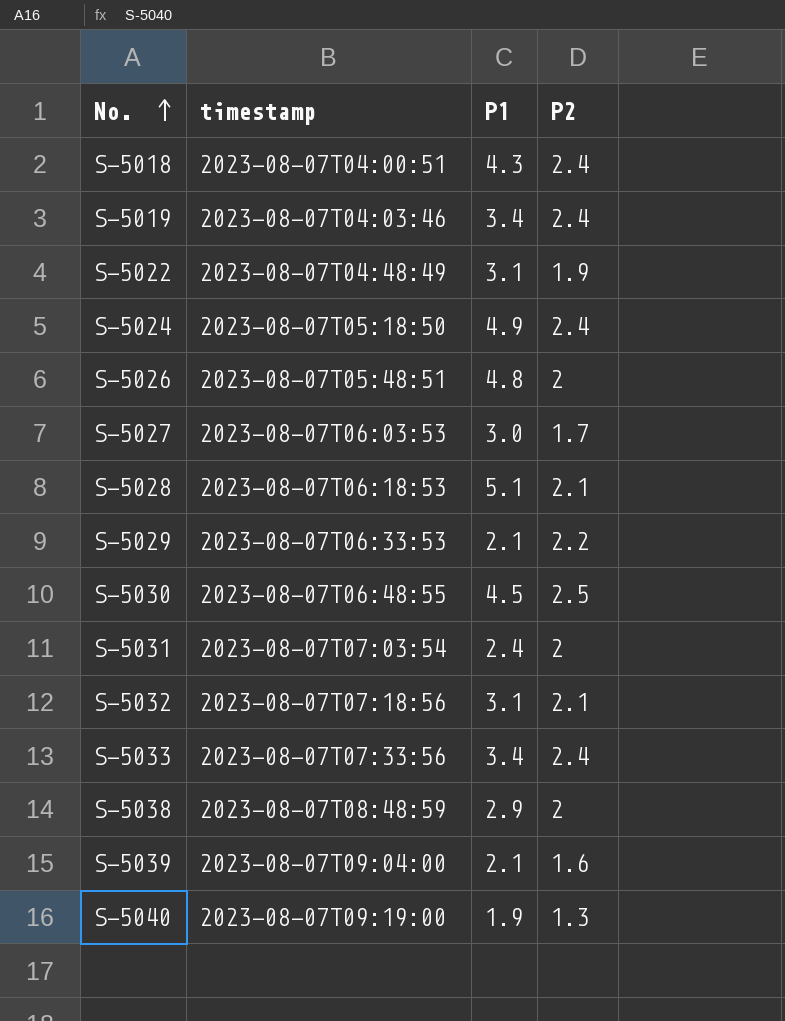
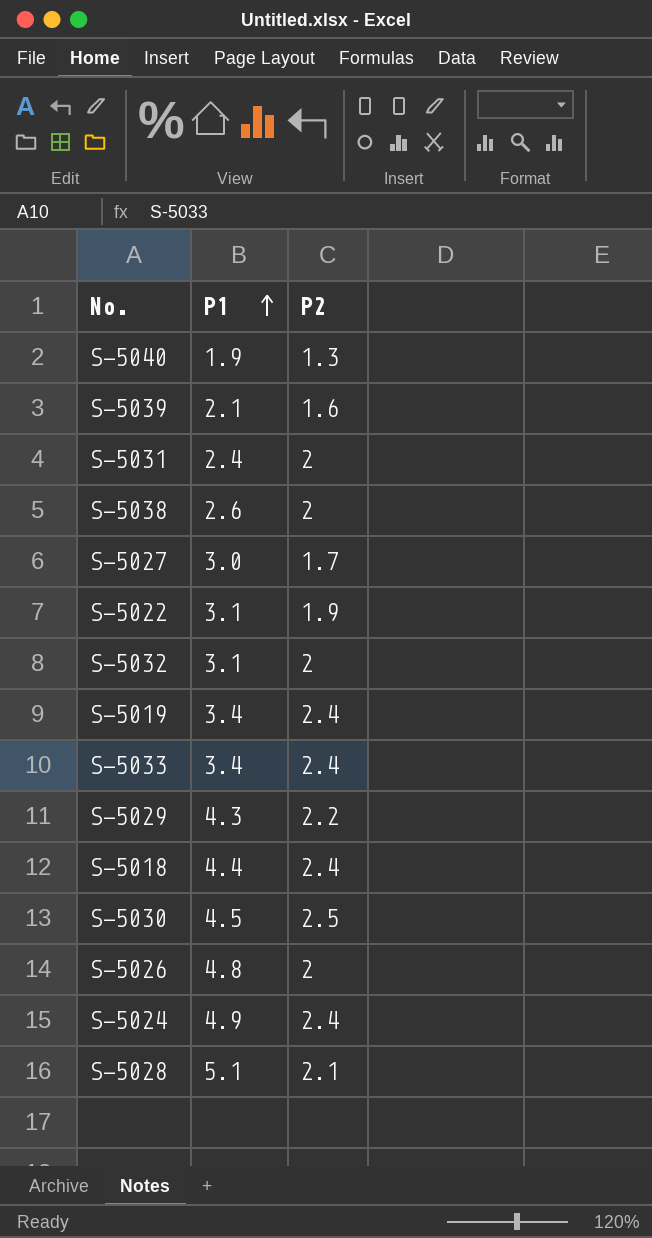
row order: No. ascending -> P1 ascending
column timestamp | position: 2 -> none
S-5038 | P1: 2.9 -> 2.6
S-5032 | P2: 2.1 -> 2
S-5029 | P1: 2.1 -> 4.3
S-5018 | P1: 4.3 -> 4.4

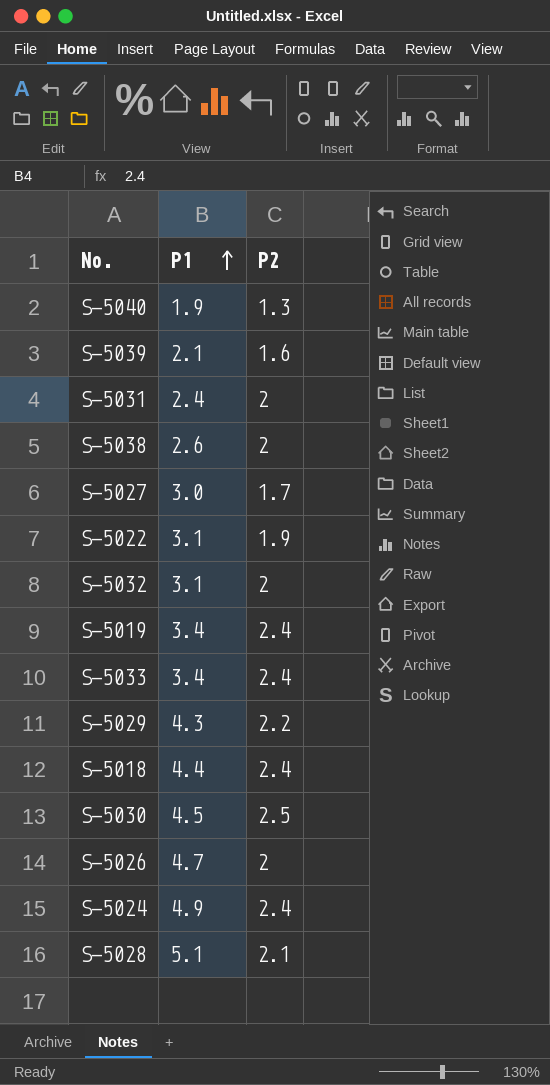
S-5026 | P1: 4.8 -> 4.7

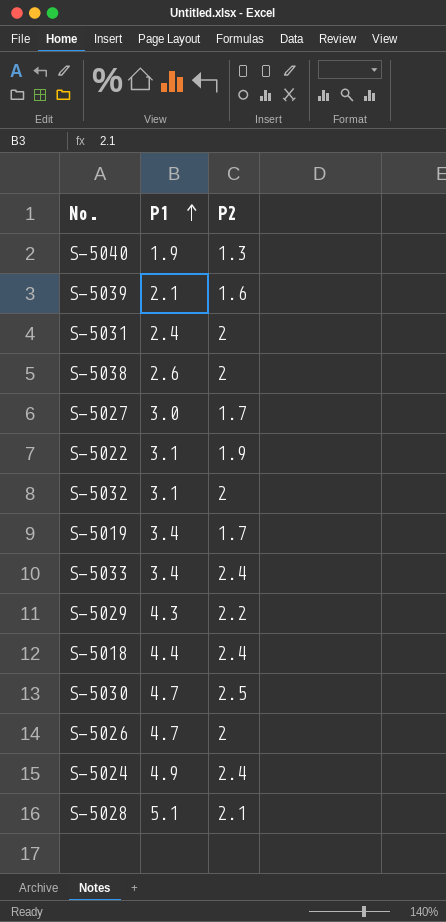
S-5019 | P2: 2.4 -> 1.7
S-5030 | P1: 4.5 -> 4.7

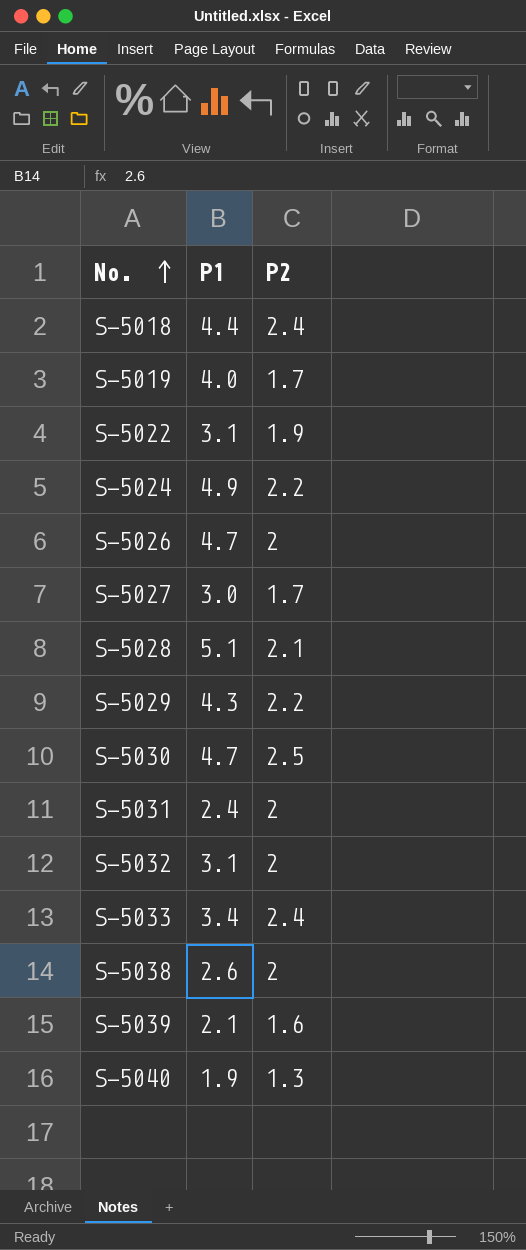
row order: P1 ascending -> No. ascending
S-5019 | P1: 3.4 -> 4.0
S-5024 | P2: 2.4 -> 2.2

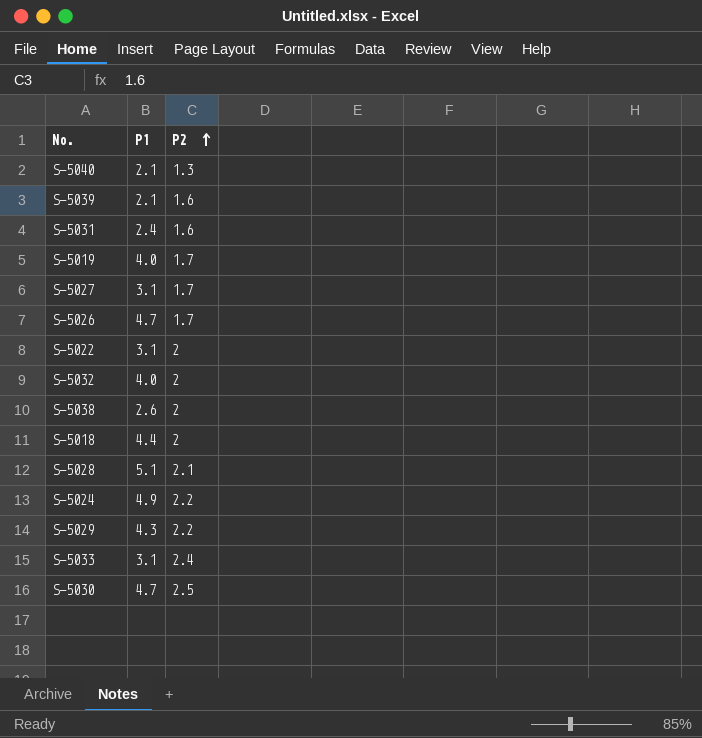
row order: No. ascending -> P2 ascending
S-5040 | P1: 1.9 -> 2.1
S-5031 | P2: 2 -> 1.6
S-5027 | P1: 3.0 -> 3.1
S-5026 | P2: 2 -> 1.7
S-5022 | P2: 1.9 -> 2
S-5032 | P1: 3.1 -> 4.0
S-5018 | P2: 2.4 -> 2
S-5033 | P1: 3.4 -> 3.1

